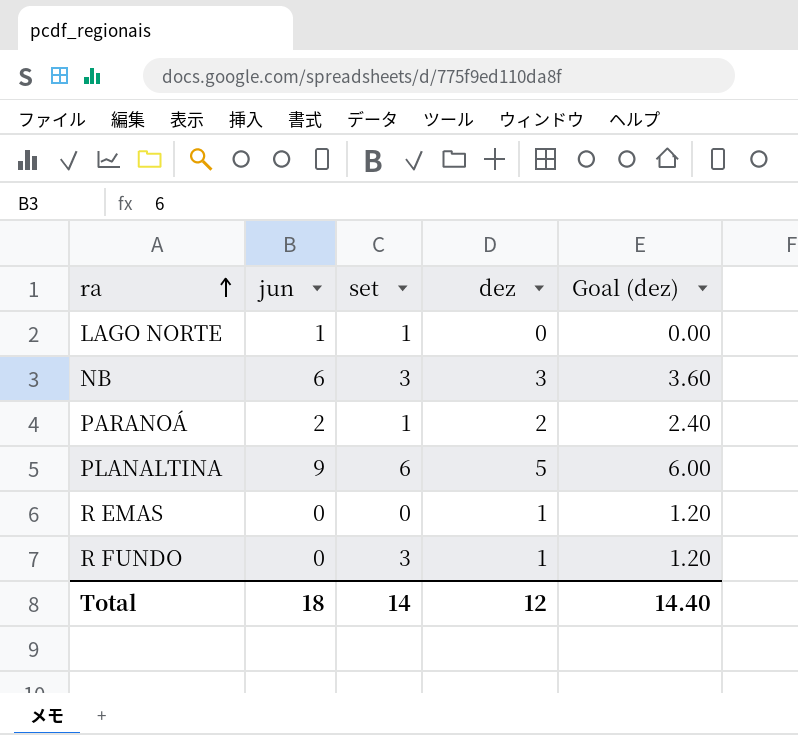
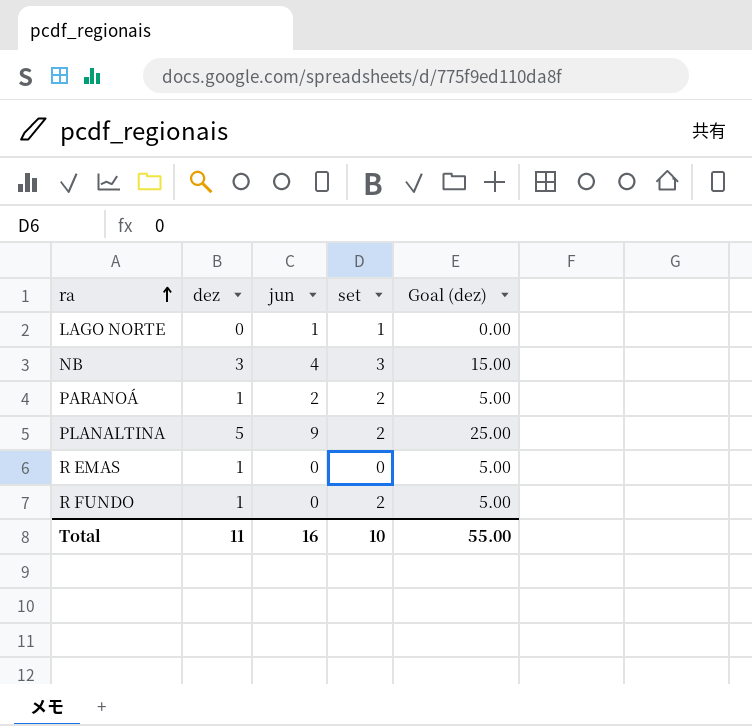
column dez | position: 4 -> 2
column Goal (dez) | formula: [dez] * 1.2 -> [dez] * 5
NB | jun: 6 -> 4
PARANOÁ | dez: 2 -> 1
PARANOÁ | set: 1 -> 2
PLANALTINA | set: 6 -> 2
R FUNDO | set: 3 -> 2
Total | dez: 12 -> 11
Total | jun: 18 -> 16
Total | set: 14 -> 10
Total | Goal (dez): 14.40 -> 55.00

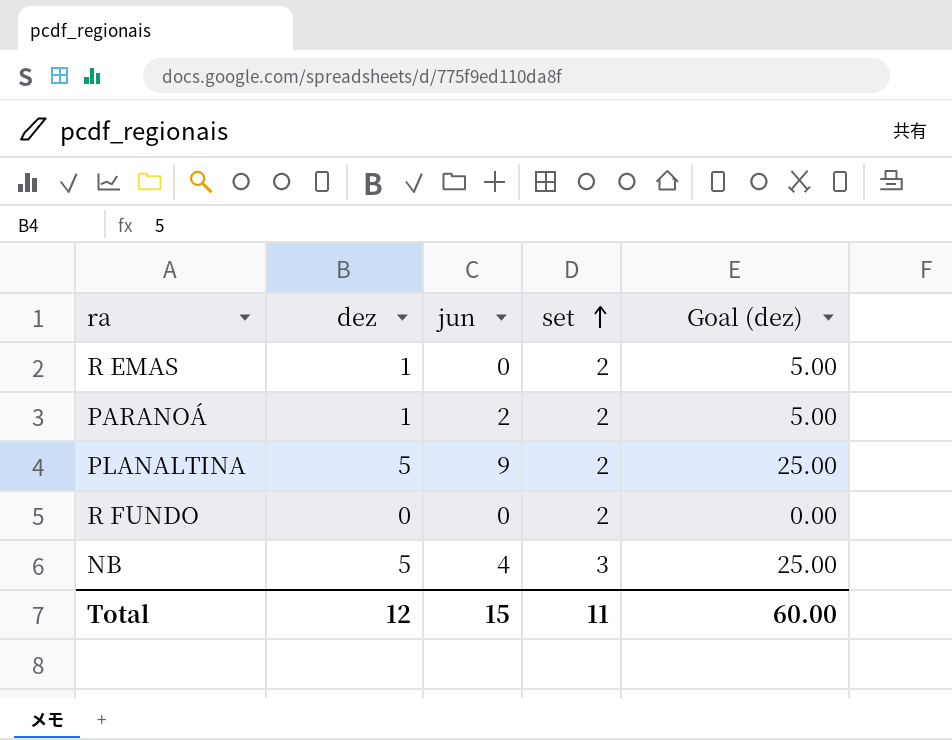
row order: ra ascending -> set ascending
row LAGO NORTE: 0 | 1 | 1 | 0.00 -> none
R EMAS | set: 0 -> 2
R FUNDO | dez: 1 -> 0
R FUNDO | Goal (dez): 5.00 -> 0.00
NB | dez: 3 -> 5
NB | Goal (dez): 15.00 -> 25.00
Total | dez: 11 -> 12
Total | jun: 16 -> 15
Total | set: 10 -> 11
Total | Goal (dez): 55.00 -> 60.00

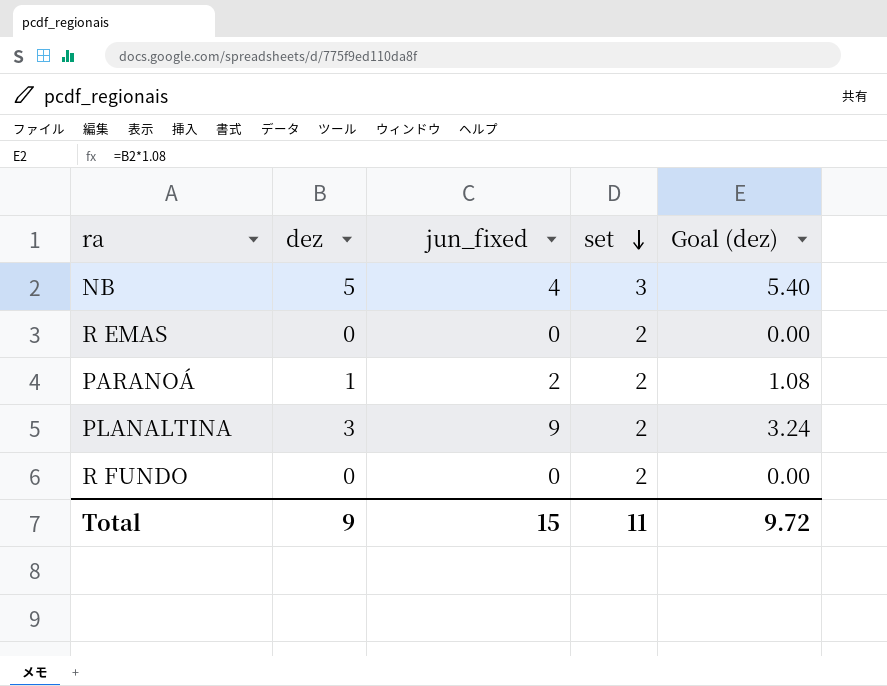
row order: set ascending -> set descending
column name: jun -> jun_fixed
column Goal (dez) | formula: [dez] * 5 -> [dez] * 1.08
R EMAS | dez: 1 -> 0
PLANALTINA | dez: 5 -> 3
Total | dez: 12 -> 9
Total | Goal (dez): 60.00 -> 9.72

